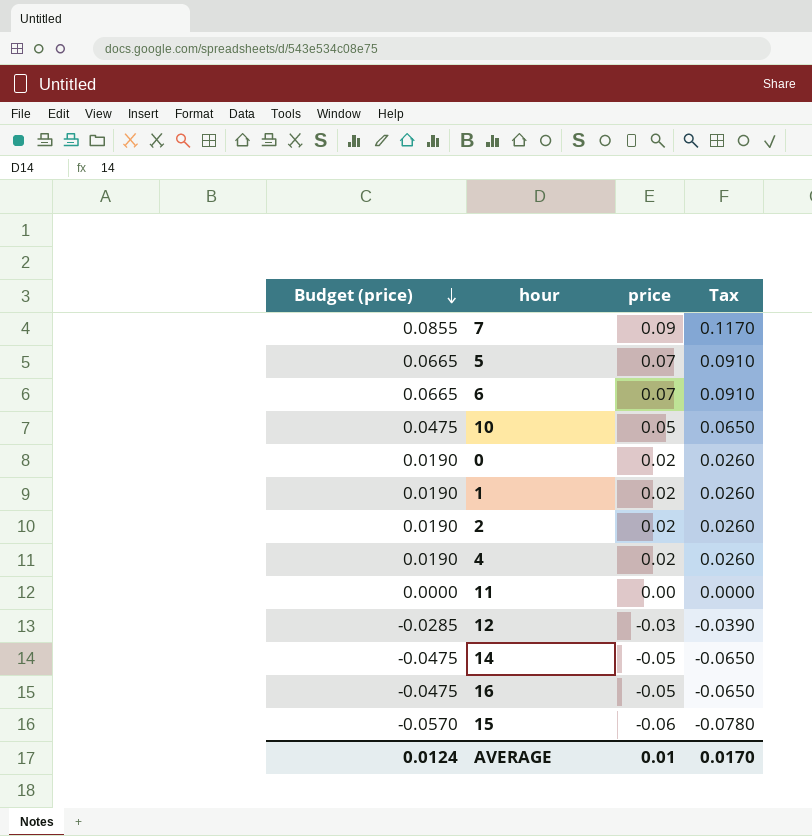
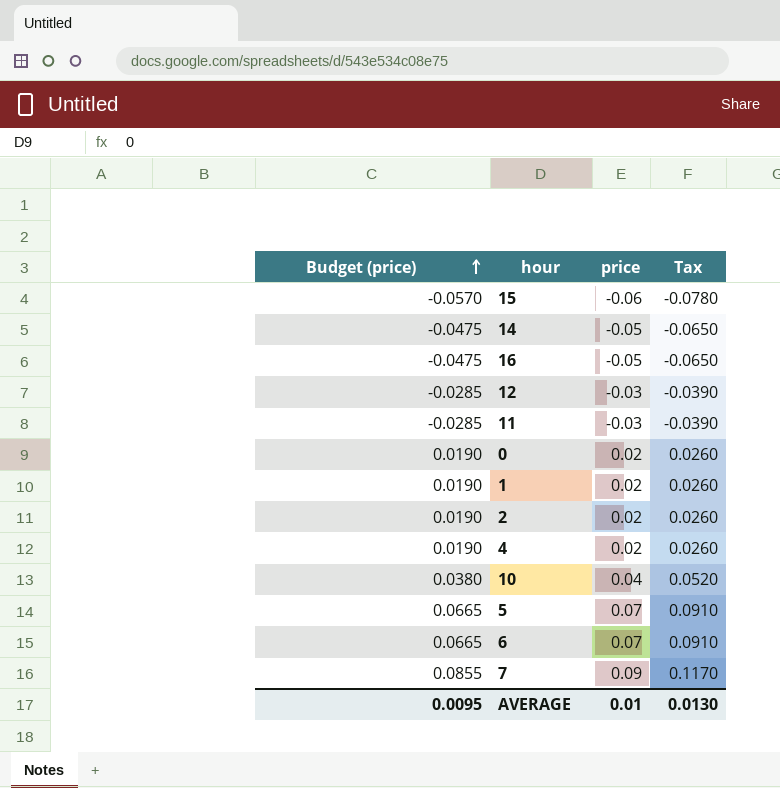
row order: Budget (price) descending -> Budget (price) ascending
11 | Budget (price): 0.0000 -> -0.0285
11 | price: 0.00 -> -0.03
11 | Tax: 0.0000 -> -0.0390
10 | Budget (price): 0.0475 -> 0.0380
10 | price: 0.05 -> 0.04
10 | Tax: 0.0650 -> 0.0520
AVERAGE | Budget (price): 0.0124 -> 0.0095
AVERAGE | Tax: 0.0170 -> 0.0130

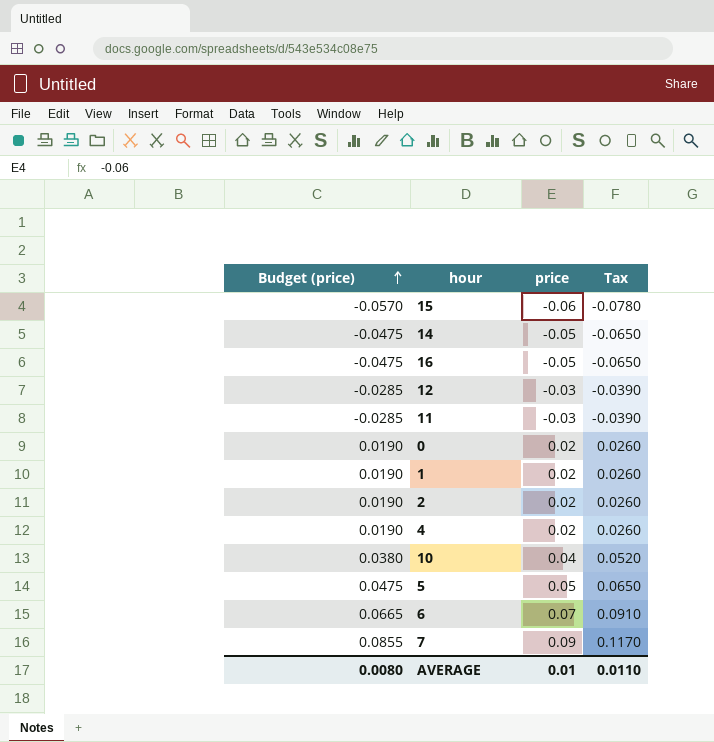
5 | Budget (price): 0.0665 -> 0.0475
5 | price: 0.07 -> 0.05
5 | Tax: 0.0910 -> 0.0650
AVERAGE | Budget (price): 0.0095 -> 0.0080
AVERAGE | Tax: 0.0130 -> 0.0110

